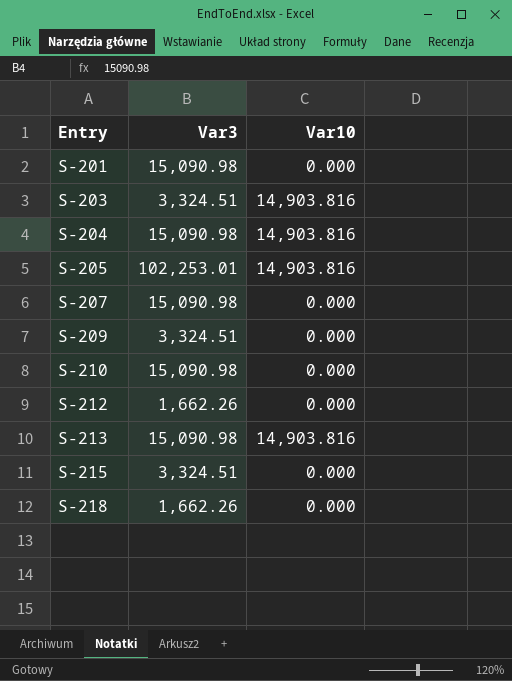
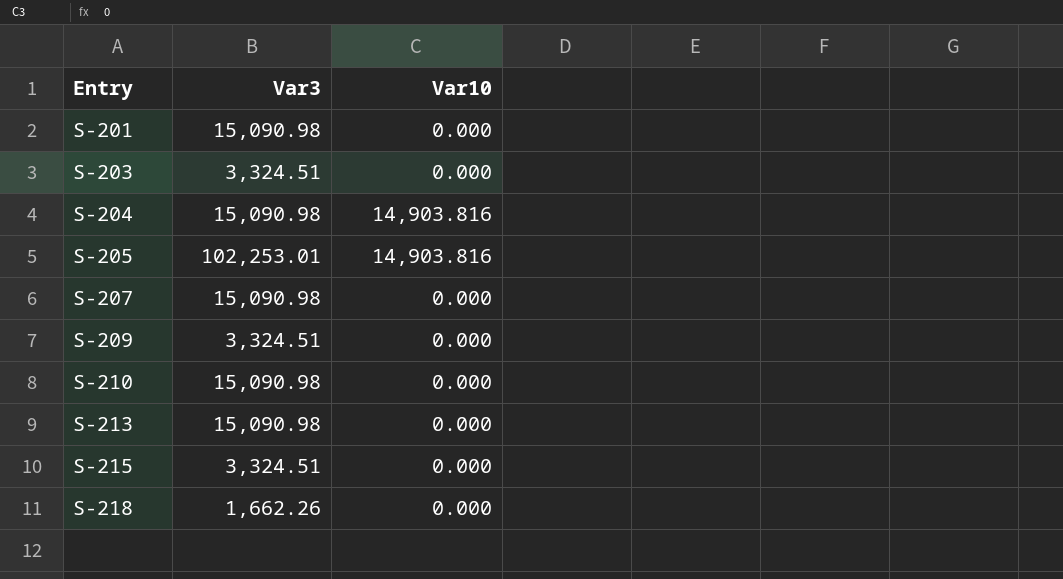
row S-212: 1,662.26 | 0.000 -> none
S-203 | Var10: 14,903.816 -> 0.000
S-213 | Var10: 14,903.816 -> 0.000

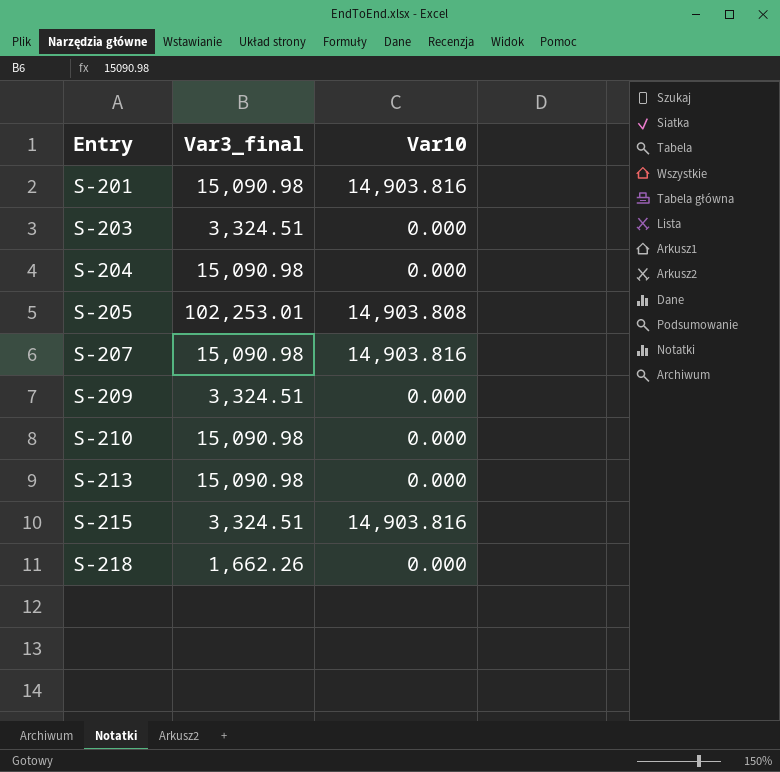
column name: Var3 -> Var3_final
S-201 | Var10: 0.000 -> 14,903.816
S-204 | Var10: 14,903.816 -> 0.000
S-205 | Var10: 14,903.816 -> 14,903.808
S-207 | Var10: 0.000 -> 14,903.816
S-215 | Var10: 0.000 -> 14,903.816

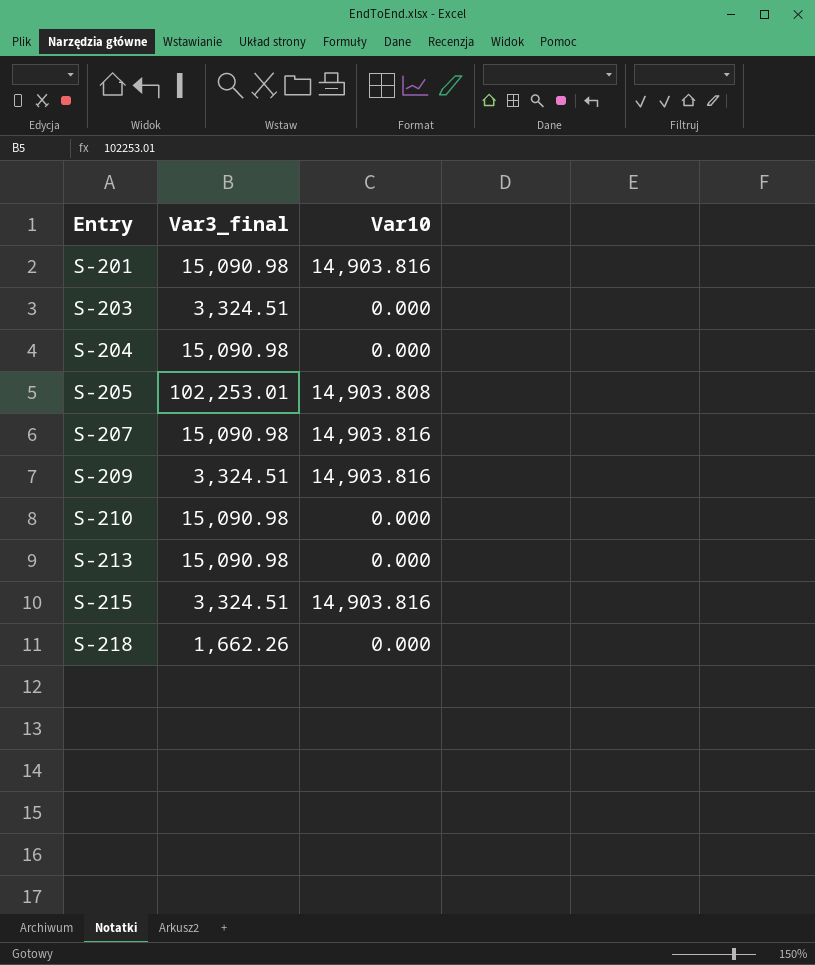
S-209 | Var10: 0.000 -> 14,903.816

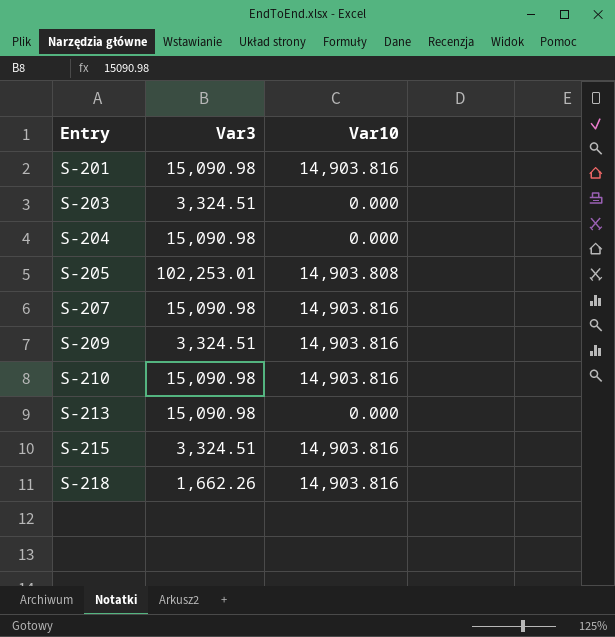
column name: Var3_final -> Var3
S-210 | Var10: 0.000 -> 14,903.816
S-218 | Var10: 0.000 -> 14,903.816

